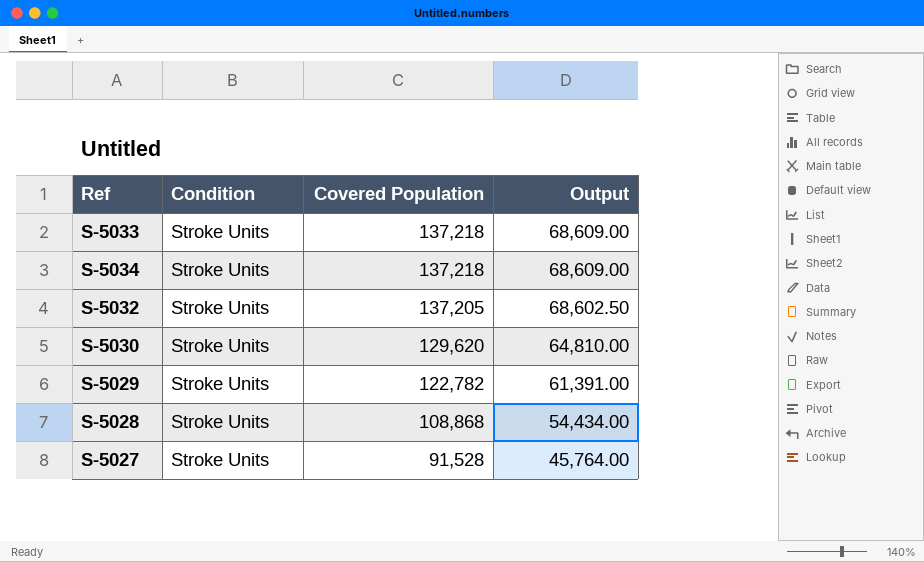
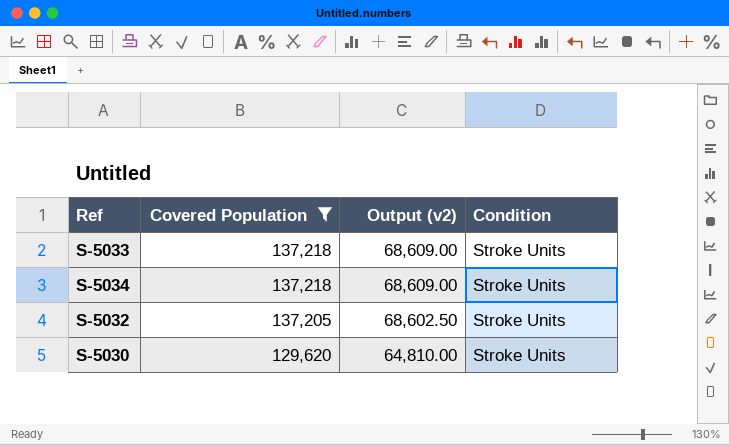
filter: none -> Covered Population >= 129,620
column name: Output -> Output (v2)
column Condition | position: 2 -> 4

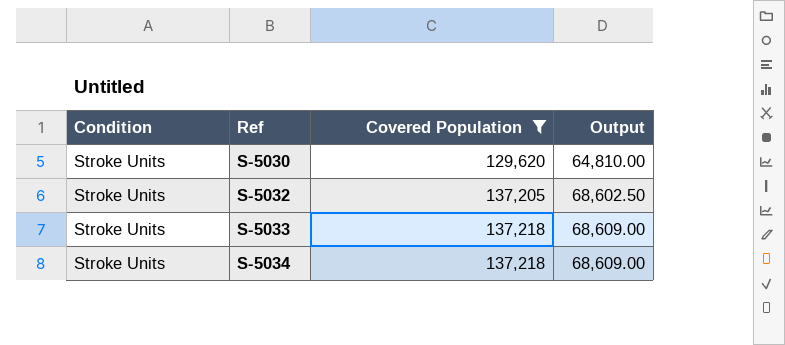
row order: Covered Population descending -> Ref ascending
column Condition | position: 4 -> 1
column name: Output (v2) -> Output

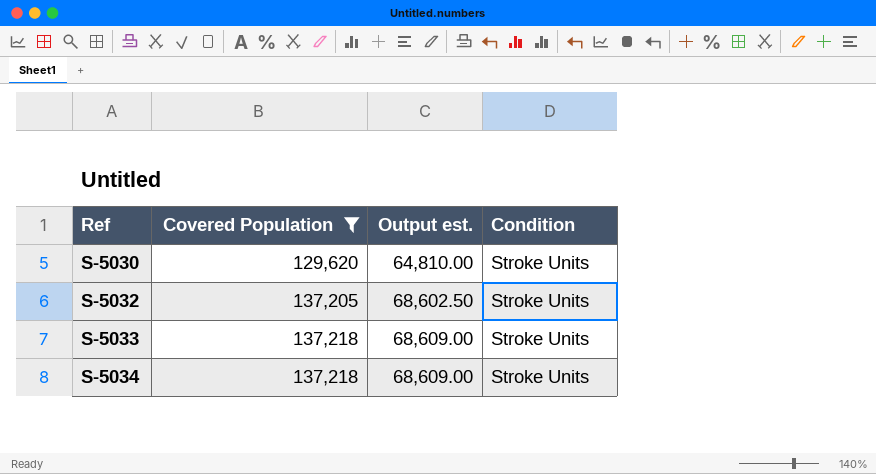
column name: Output -> Output est.
column Condition | position: 1 -> 4

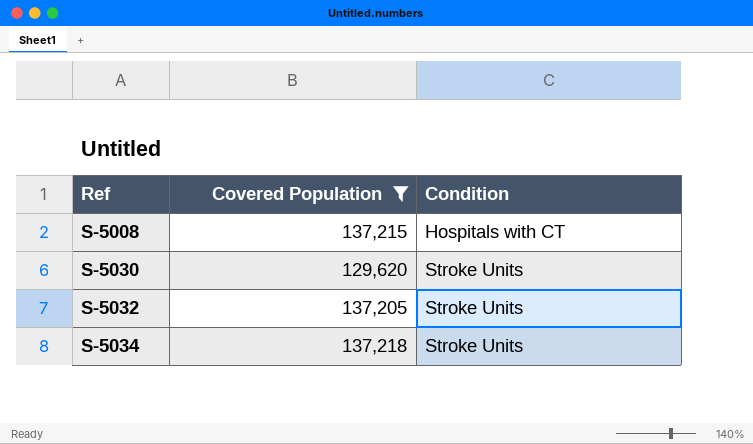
column Output est. | formula: [Covered Population] * 0.5 -> none
row S-5033: 137,218 | 68,609.00 | Stroke Units -> none
row S-5008: none -> 137,215 | Hospitals with CT

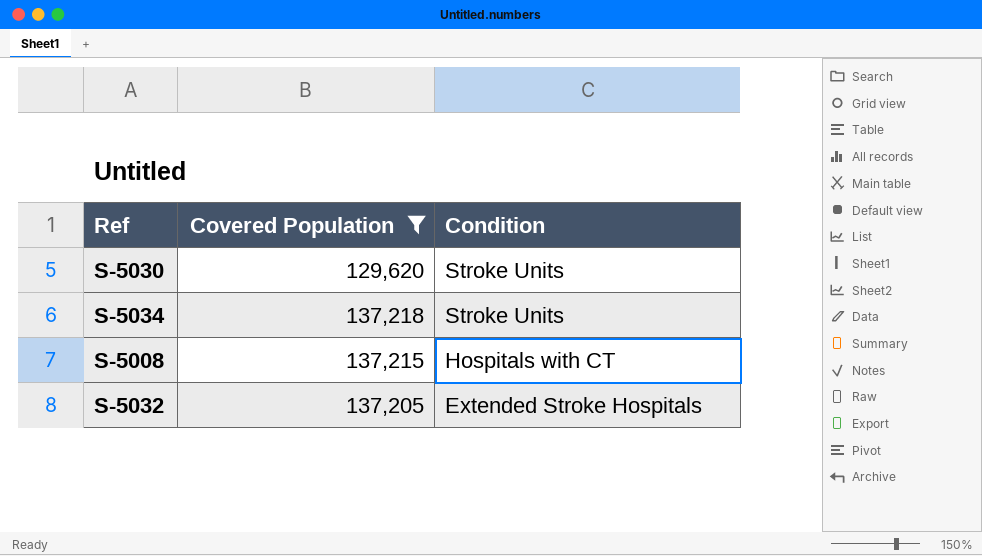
row order: Ref ascending -> Condition descending
S-5032 | Condition: Stroke Units -> Extended Stroke Hospitals

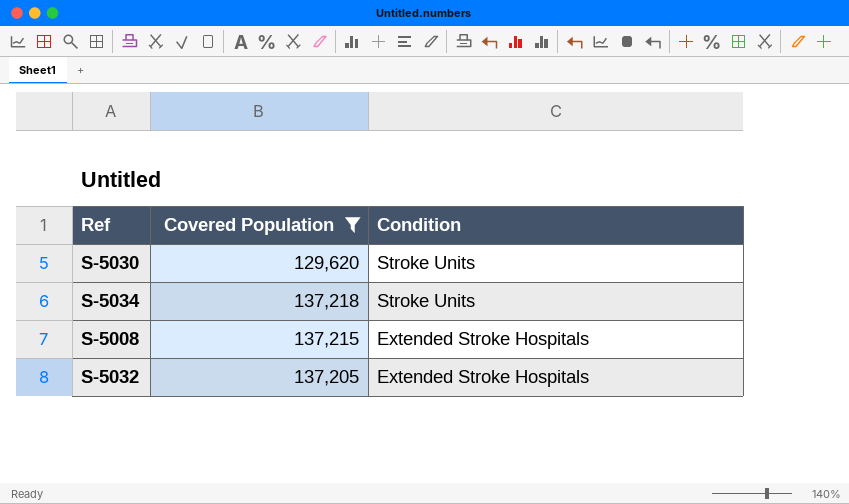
S-5008 | Condition: Hospitals with CT -> Extended Stroke Hospitals

